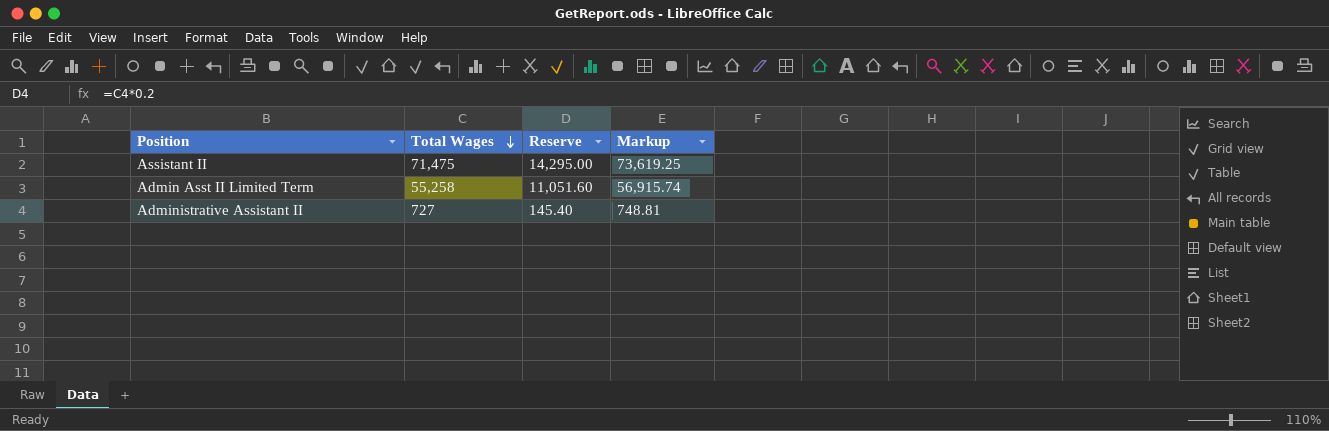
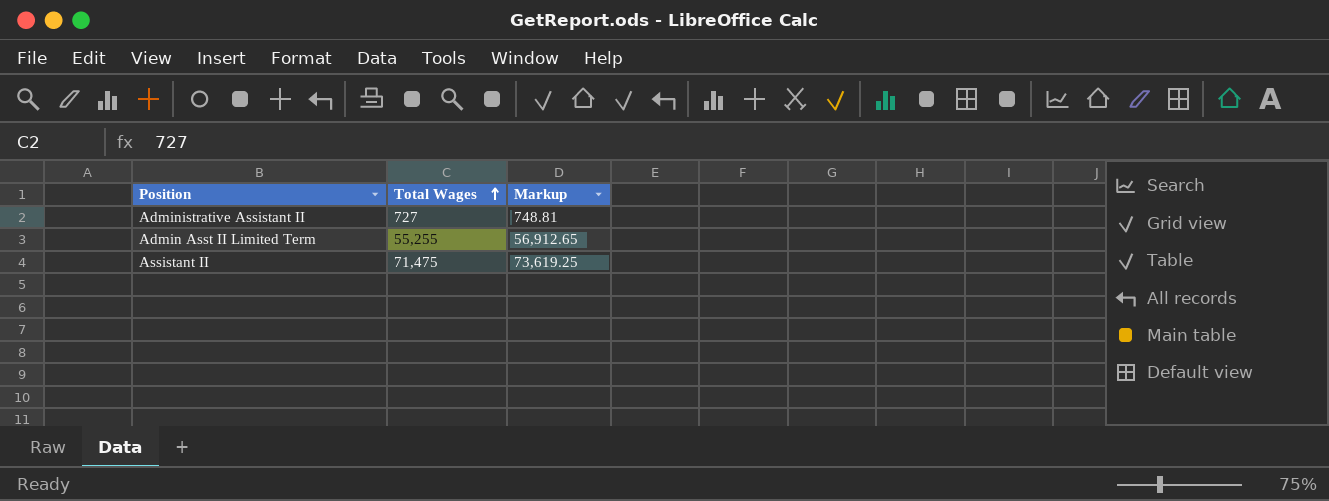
row order: Total Wages descending -> Total Wages ascending
column Reserve | formula: [Total Wages] * 0.2 -> none
Admin Asst II Limited Term | Total Wages: 55,258 -> 55,255
Admin Asst II Limited Term | Markup: 56,915.74 -> 56,912.65

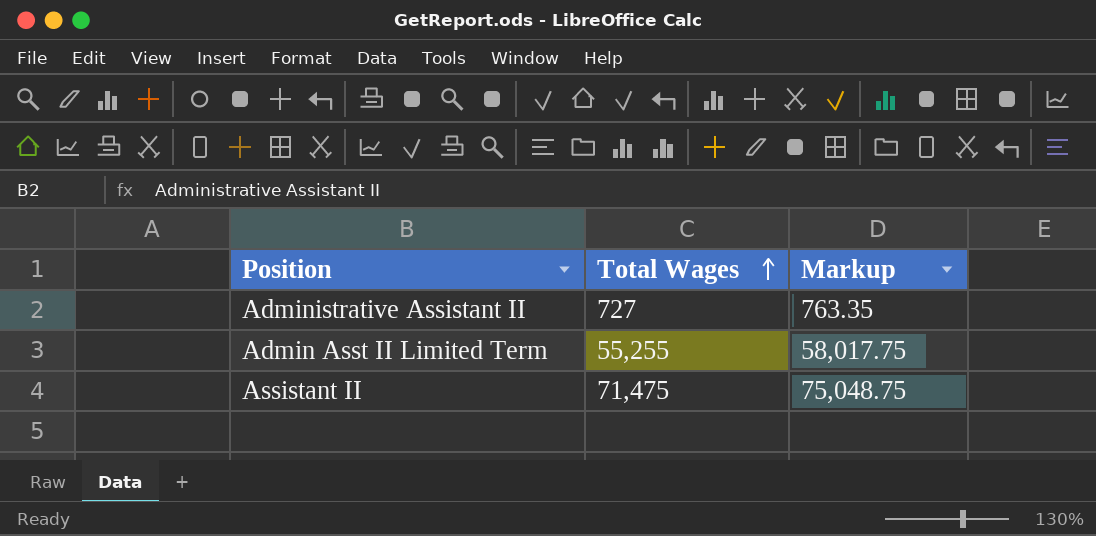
column Markup | formula: [Total Wages] * 1.03 -> [Total Wages] * 1.05

